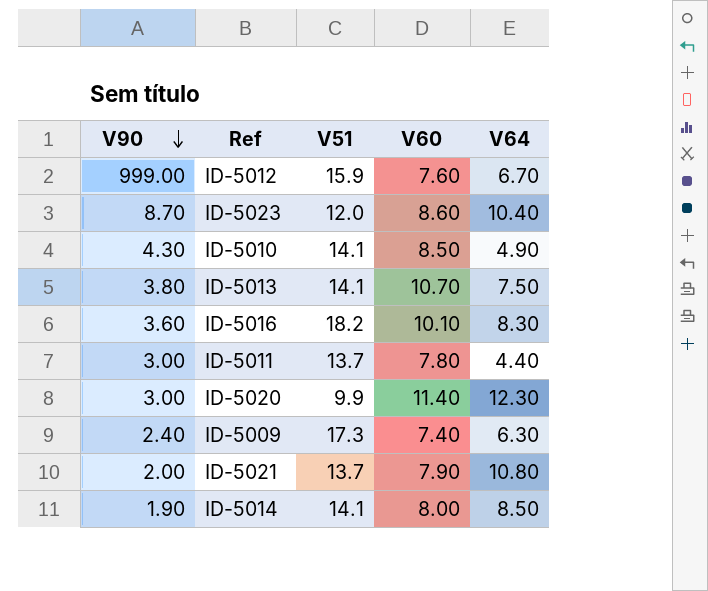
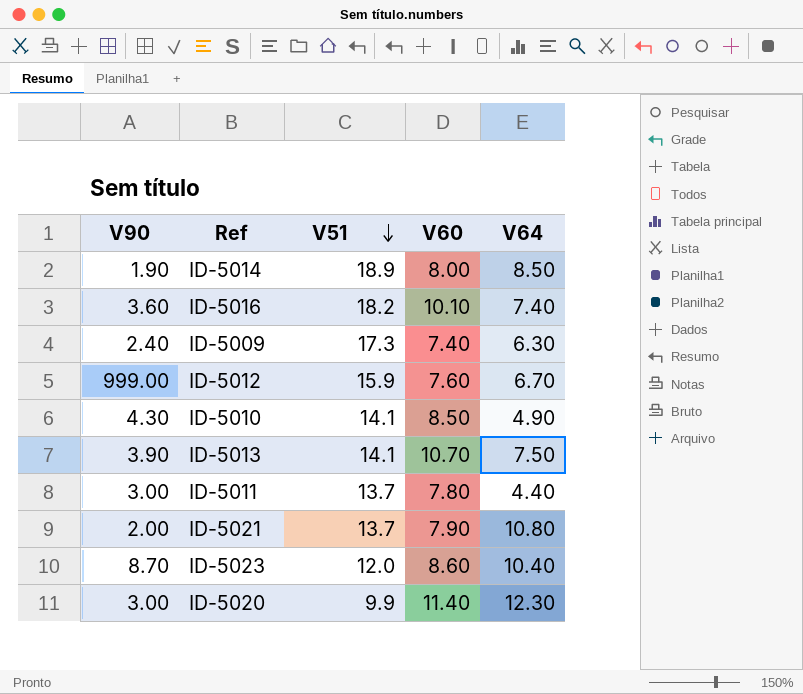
row order: V90 descending -> V51 descending
ID-5014 | V51: 14.1 -> 18.9
ID-5016 | V64: 8.30 -> 7.40
ID-5013 | V90: 3.80 -> 3.90

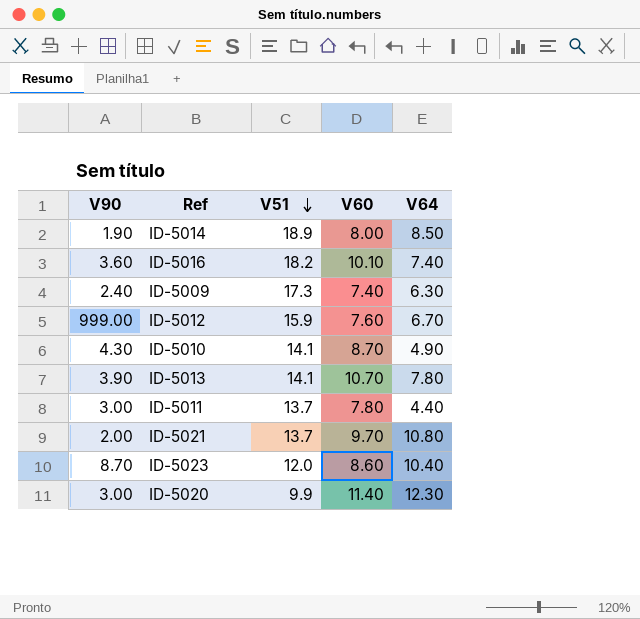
ID-5010 | V60: 8.50 -> 8.70
ID-5013 | V64: 7.50 -> 7.80
ID-5021 | V60: 7.90 -> 9.70

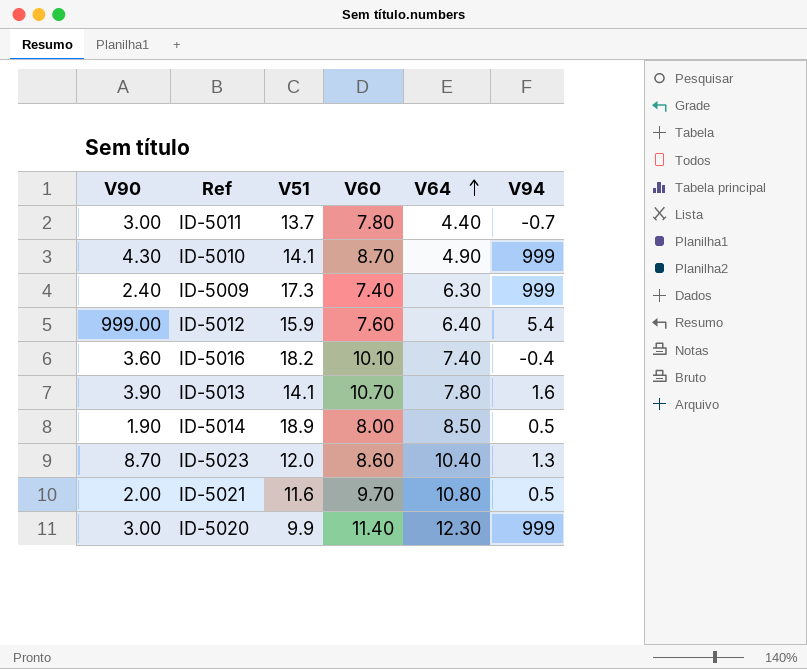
row order: V51 descending -> V64 ascending
column V94 | position: none -> 6
ID-5012 | V64: 6.70 -> 6.40
ID-5021 | V51: 13.7 -> 11.6

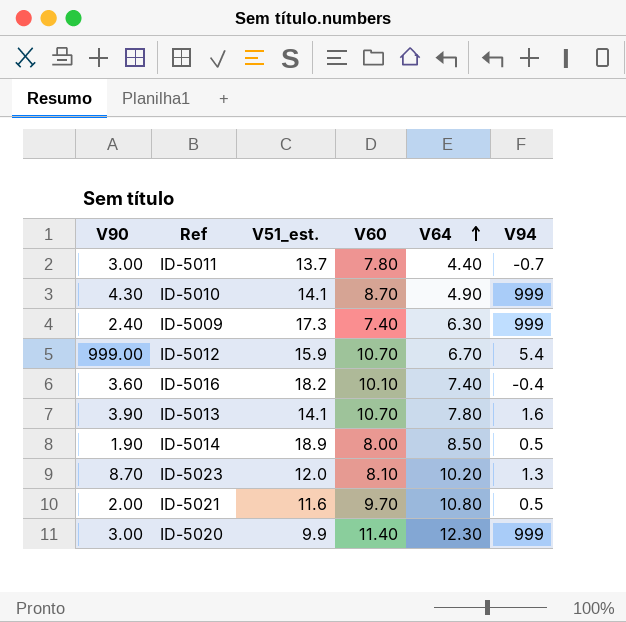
column name: V51 -> V51_est.
ID-5012 | V60: 7.60 -> 10.70
ID-5012 | V64: 6.40 -> 6.70
ID-5023 | V60: 8.60 -> 8.10
ID-5023 | V64: 10.40 -> 10.20

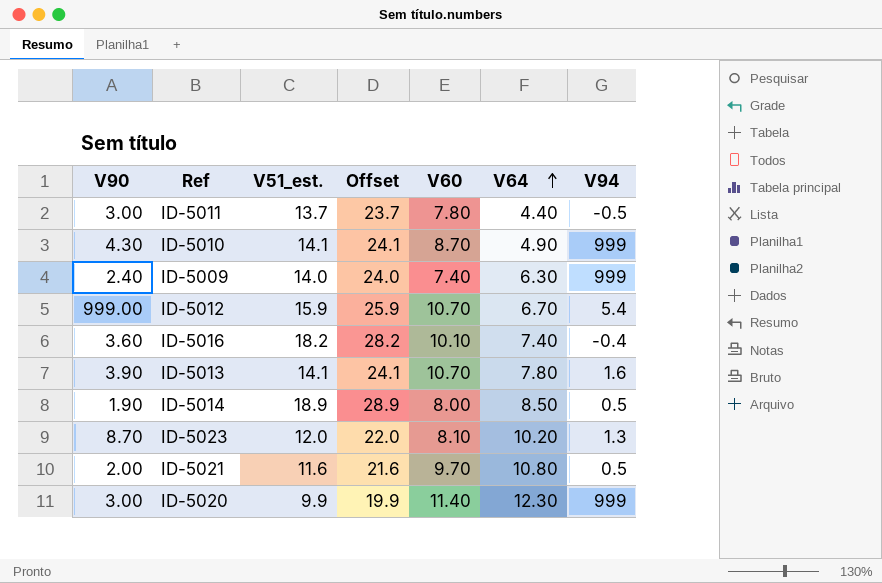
column Offset | formula: none -> [V51_est.] + 10
ID-5011 | V94: -0.7 -> -0.5
ID-5009 | V51_est.: 17.3 -> 14.0

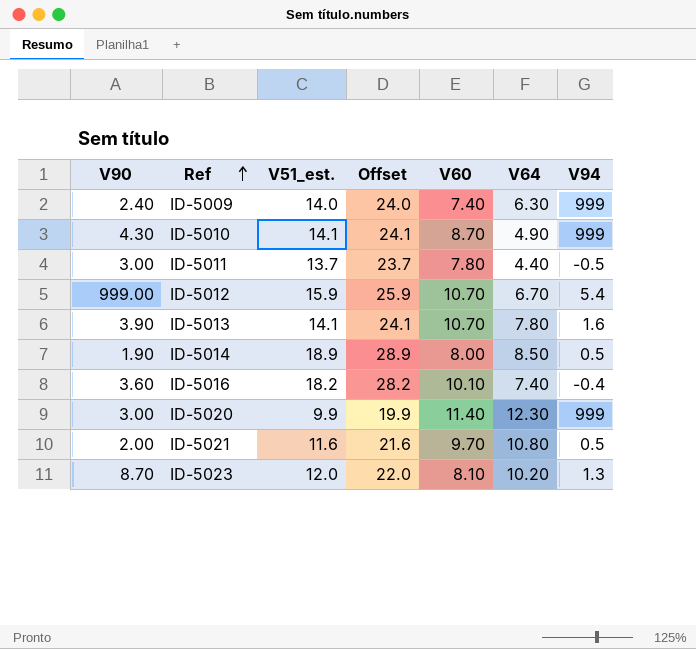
row order: V64 ascending -> Ref ascending

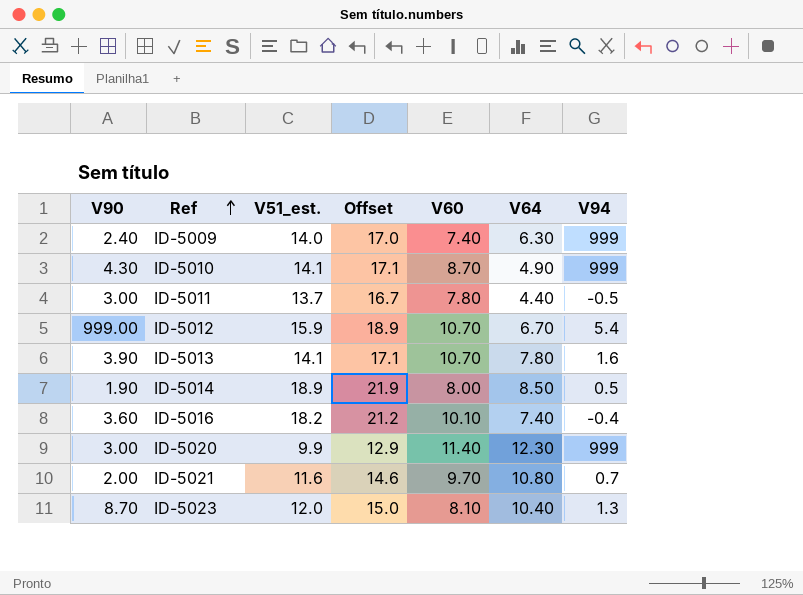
column Offset | formula: [V51_est.] + 10 -> [V51_est.] + 3
ID-5021 | V94: 0.5 -> 0.7
ID-5023 | V64: 10.20 -> 10.40

